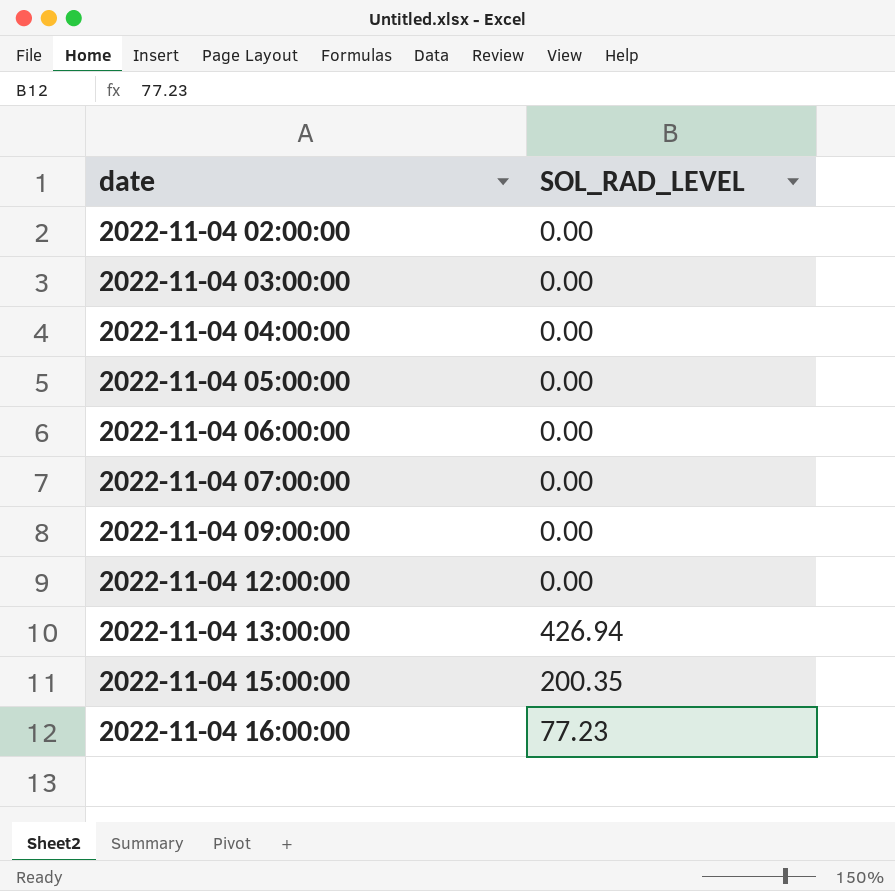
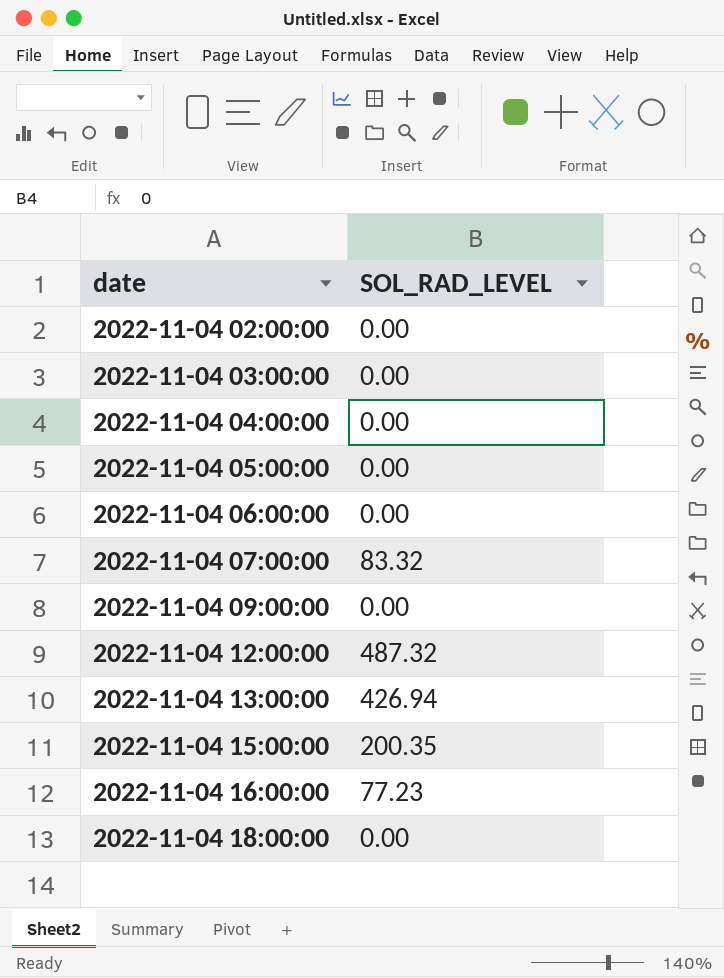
2022-11-04 07:00:00 | SOL_RAD_LEVEL: 0.00 -> 83.32
2022-11-04 12:00:00 | SOL_RAD_LEVEL: 0.00 -> 487.32
row 2022-11-04 18:00:00: none -> 0.00

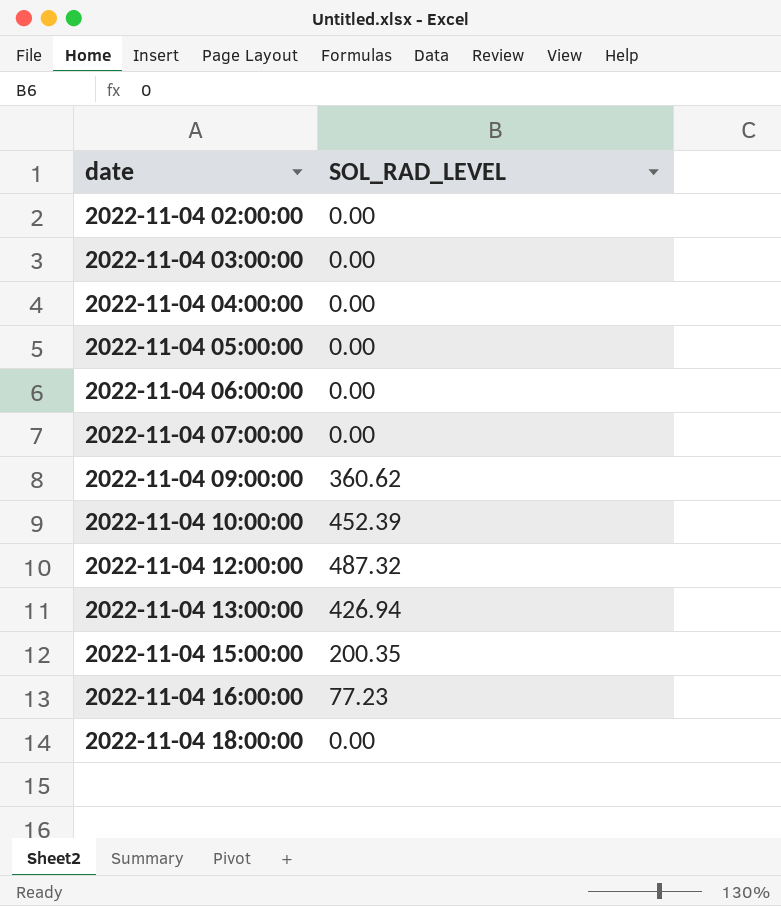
2022-11-04 07:00:00 | SOL_RAD_LEVEL: 83.32 -> 0.00
2022-11-04 09:00:00 | SOL_RAD_LEVEL: 0.00 -> 360.62
row 2022-11-04 10:00:00: none -> 452.39

